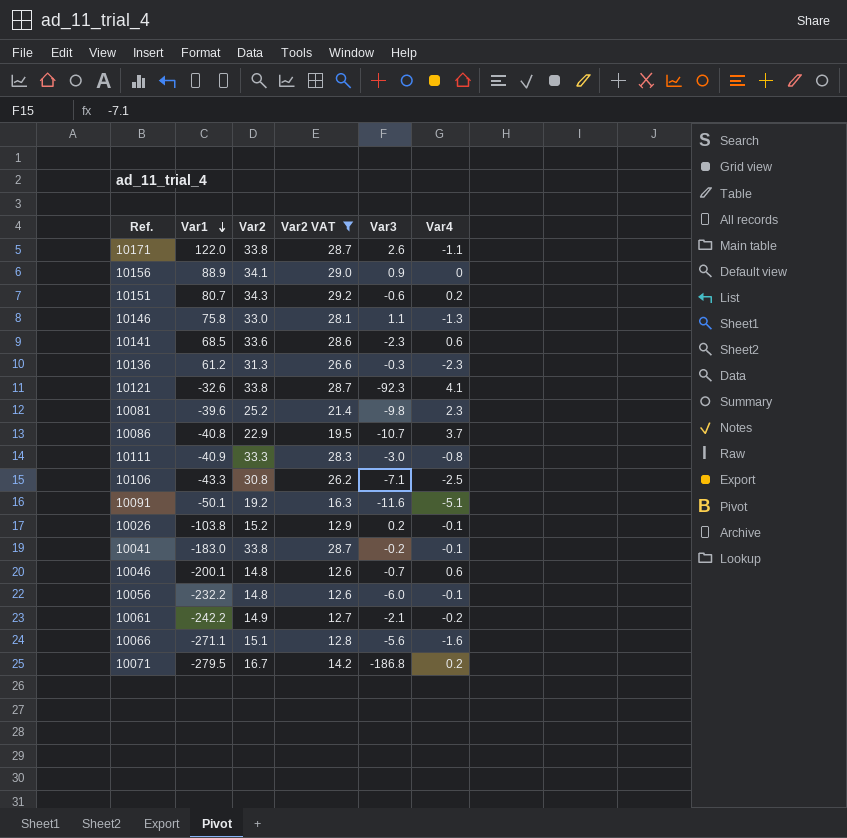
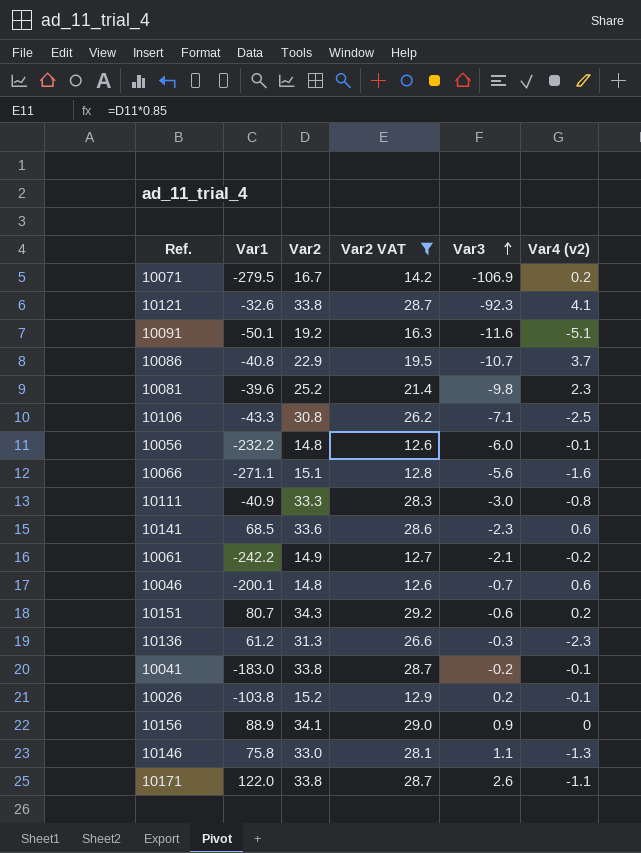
row order: Var1 descending -> Var3 ascending
column name: Var4 -> Var4 (v2)
10071 | Var3: -186.8 -> -106.9

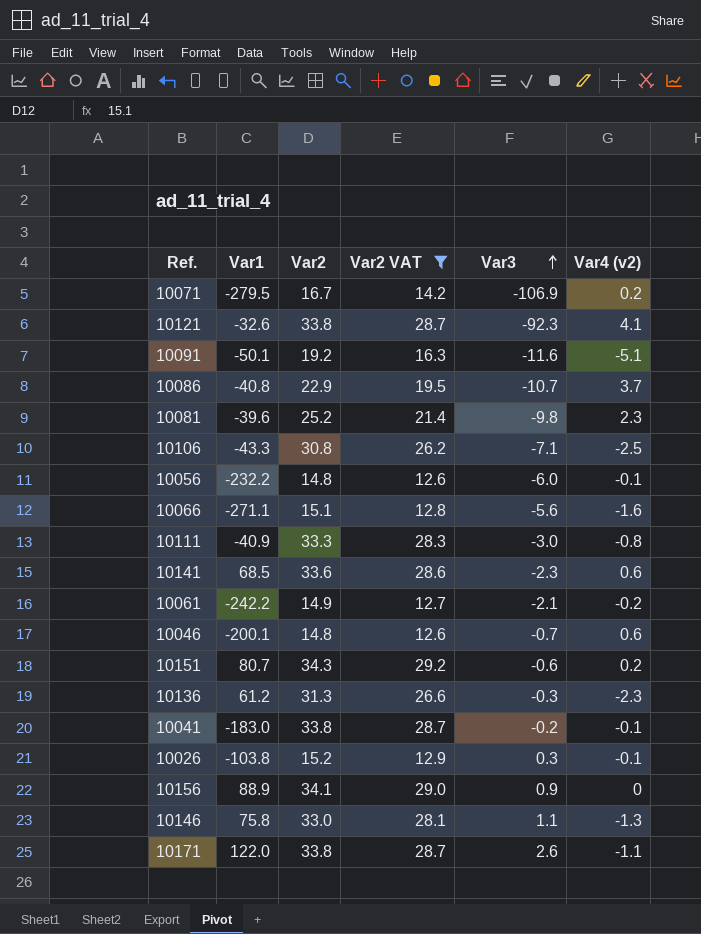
10026 | Var3: 0.2 -> 0.3

